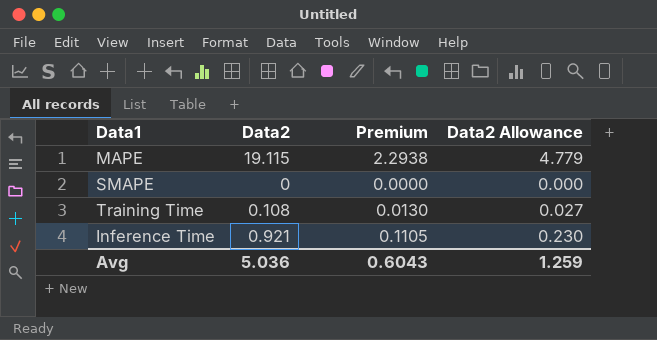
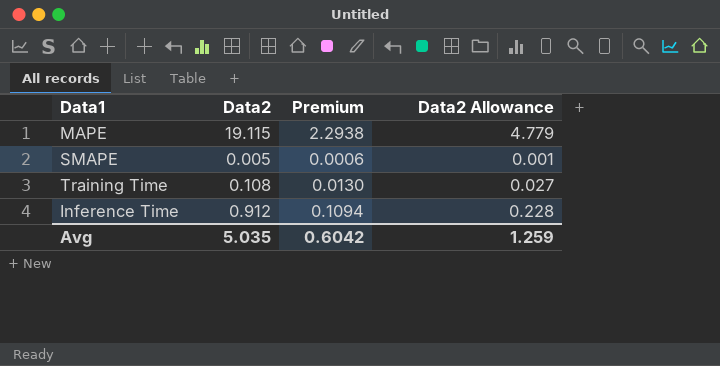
SMAPE | Data2: 0 -> 0.005
SMAPE | Premium: 0.0000 -> 0.0006
SMAPE | Data2 Allowance: 0.000 -> 0.001
Inference Time | Data2: 0.921 -> 0.912
Inference Time | Premium: 0.1105 -> 0.1094
Inference Time | Data2 Allowance: 0.230 -> 0.228
Avg | Data2: 5.036 -> 5.035
Avg | Premium: 0.6043 -> 0.6042

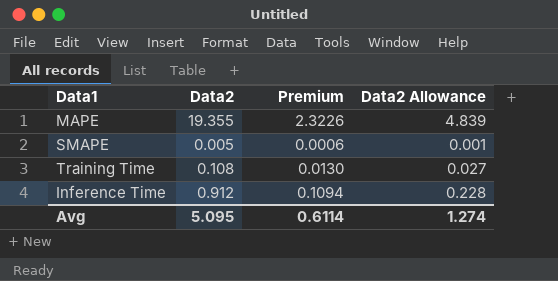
MAPE | Data2: 19.115 -> 19.355
MAPE | Premium: 2.2938 -> 2.3226
MAPE | Data2 Allowance: 4.779 -> 4.839
Avg | Data2: 5.035 -> 5.095
Avg | Premium: 0.6042 -> 0.6114
Avg | Data2 Allowance: 1.259 -> 1.274

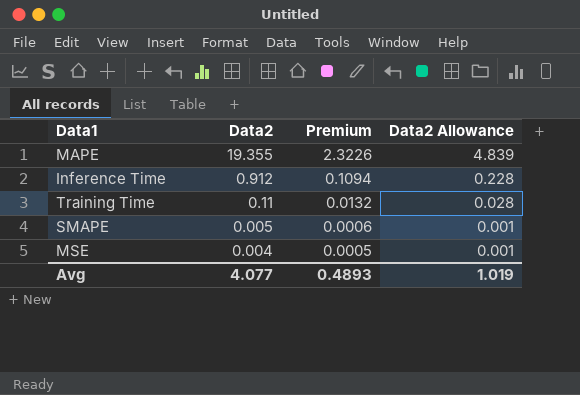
row order: none -> Data2 descending
Training Time | Data2: 0.108 -> 0.11
Training Time | Premium: 0.0130 -> 0.0132
Training Time | Data2 Allowance: 0.027 -> 0.028
row MSE: none -> 0.004 | 0.0005 | 0.001
Avg | Data2: 5.095 -> 4.077
Avg | Premium: 0.6114 -> 0.4893
Avg | Data2 Allowance: 1.274 -> 1.019

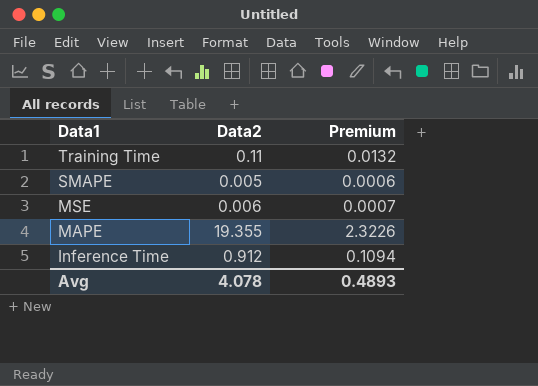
row order: Data2 descending -> Data1 descending
column Data2 Allowance | formula: [Data2] * 0.25 -> none
MSE | Data2: 0.004 -> 0.006
MSE | Premium: 0.0005 -> 0.0007
Avg | Data2: 4.077 -> 4.078

